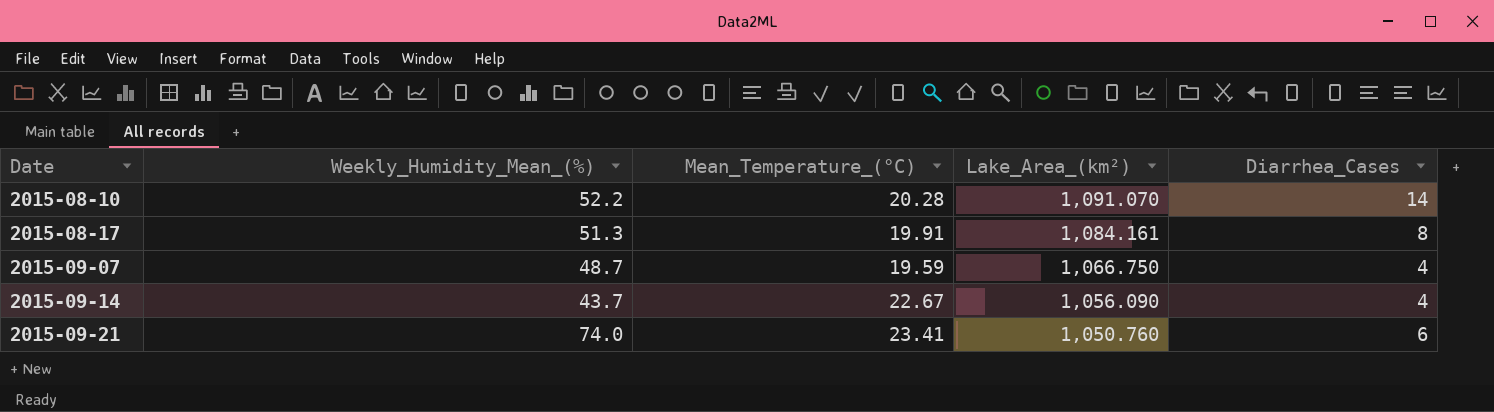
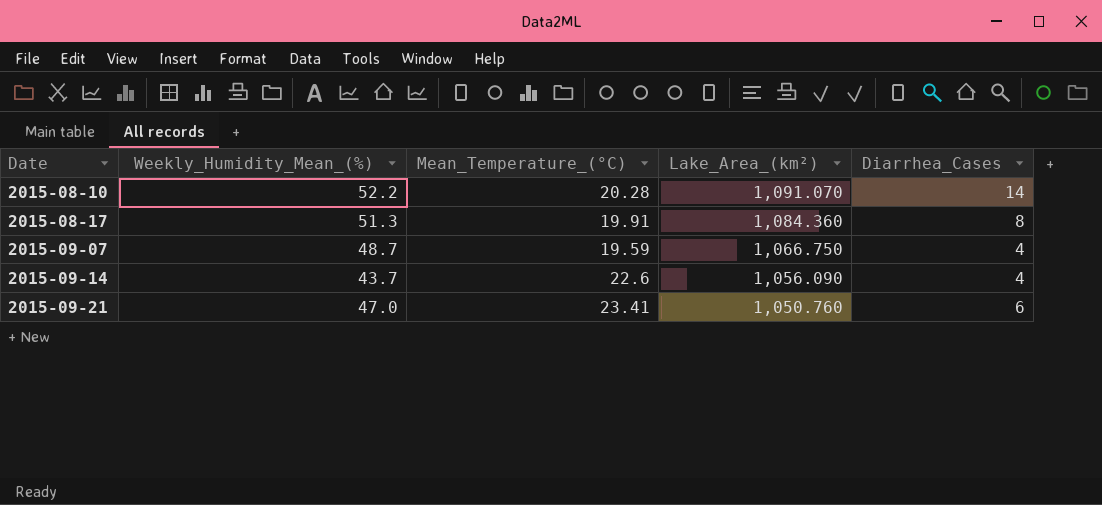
2015-08-17 | Lake_Area_(km²): 1,084.161 -> 1,084.360
2015-09-14 | Mean_Temperature_(°C): 22.67 -> 22.6
2015-09-21 | Weekly_Humidity_Mean_(%): 74.0 -> 47.0

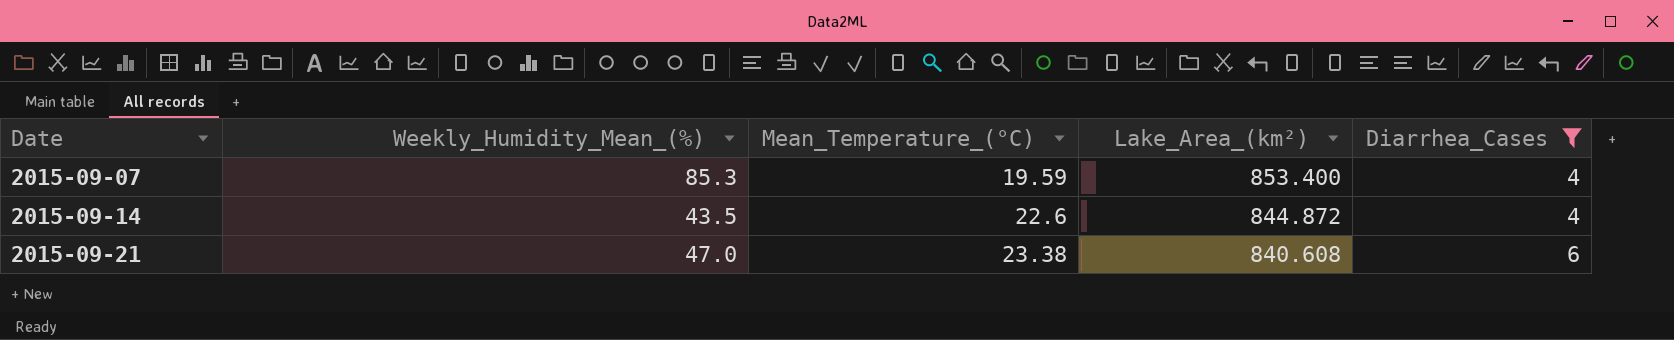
filter: none -> Diarrhea_Cases <= 6
2015-09-07 | Weekly_Humidity_Mean_(%): 48.7 -> 85.3
2015-09-07 | Lake_Area_(km²): 1,066.750 -> 853.400
2015-09-14 | Weekly_Humidity_Mean_(%): 43.7 -> 43.5
2015-09-14 | Lake_Area_(km²): 1,056.090 -> 844.872
2015-09-21 | Mean_Temperature_(°C): 23.41 -> 23.38
2015-09-21 | Lake_Area_(km²): 1,050.760 -> 840.608

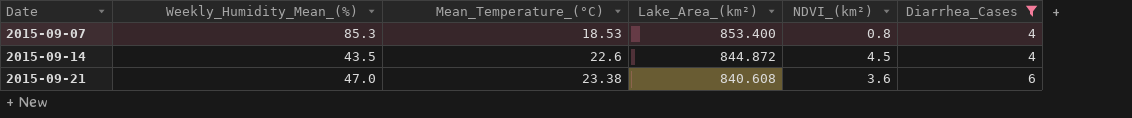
column NDVI_(km²) | position: none -> 5
2015-09-07 | Mean_Temperature_(°C): 19.59 -> 18.53

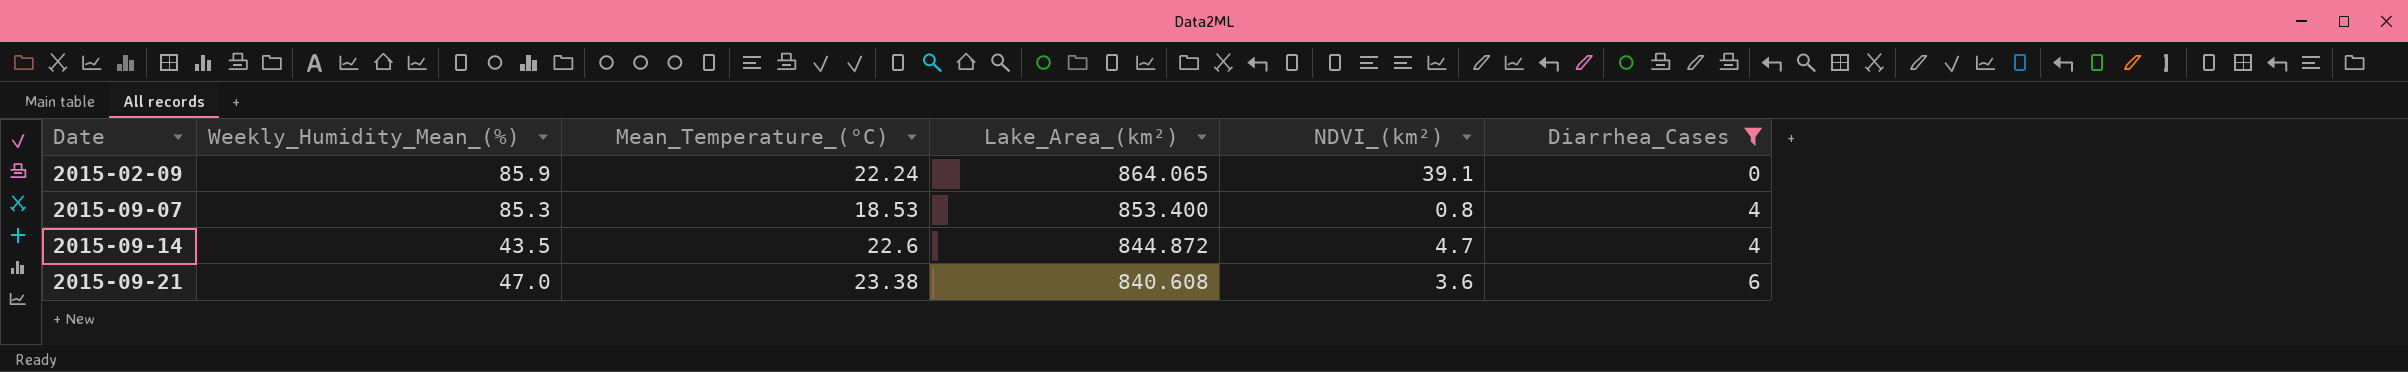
row 2015-02-09: none -> 85.9 | 22.24 | 864.065 | 39.1 | 0
2015-09-14 | NDVI_(km²): 4.5 -> 4.7

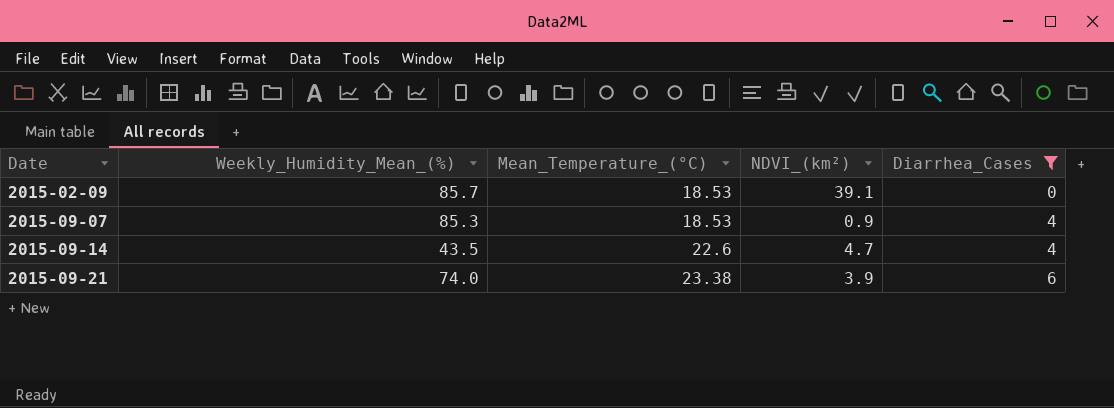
column Lake_Area_(km²) | position: 4 -> none
2015-02-09 | Weekly_Humidity_Mean_(%): 85.9 -> 85.7
2015-02-09 | Mean_Temperature_(°C): 22.24 -> 18.53
2015-09-07 | NDVI_(km²): 0.8 -> 0.9
2015-09-21 | Weekly_Humidity_Mean_(%): 47.0 -> 74.0
2015-09-21 | NDVI_(km²): 3.6 -> 3.9

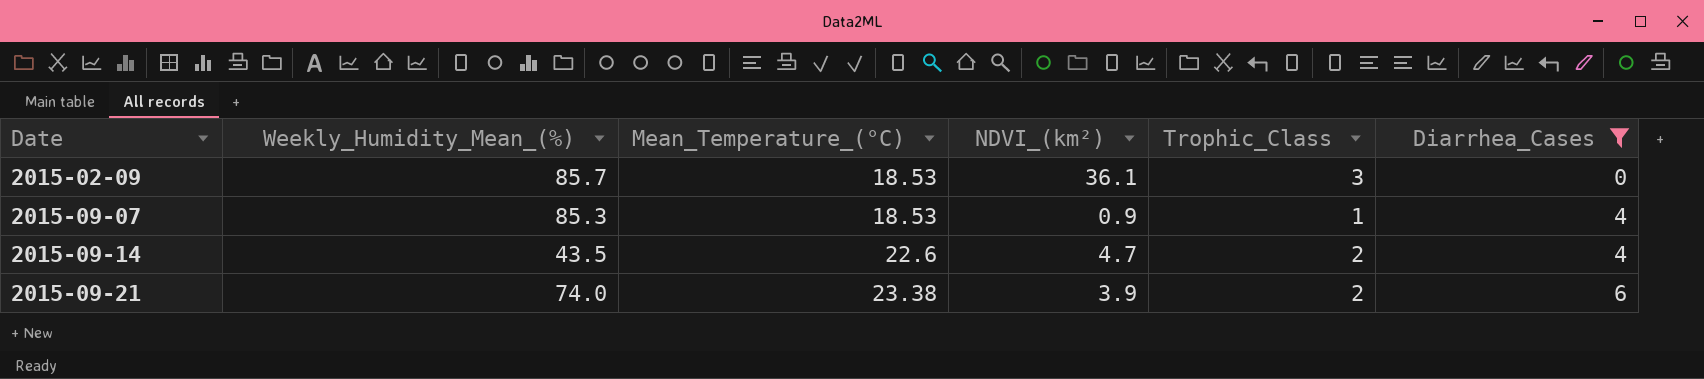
column Trophic_Class | position: none -> 5
2015-02-09 | NDVI_(km²): 39.1 -> 36.1

